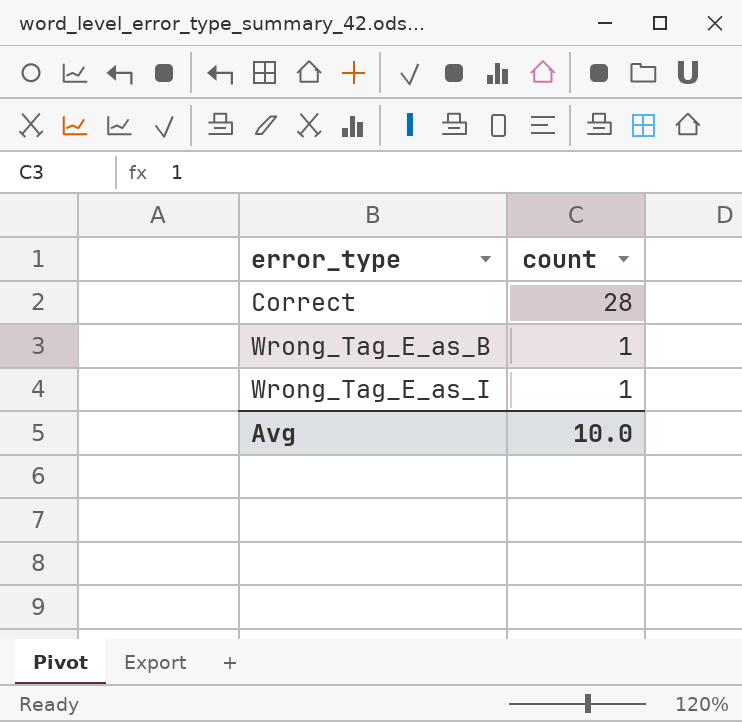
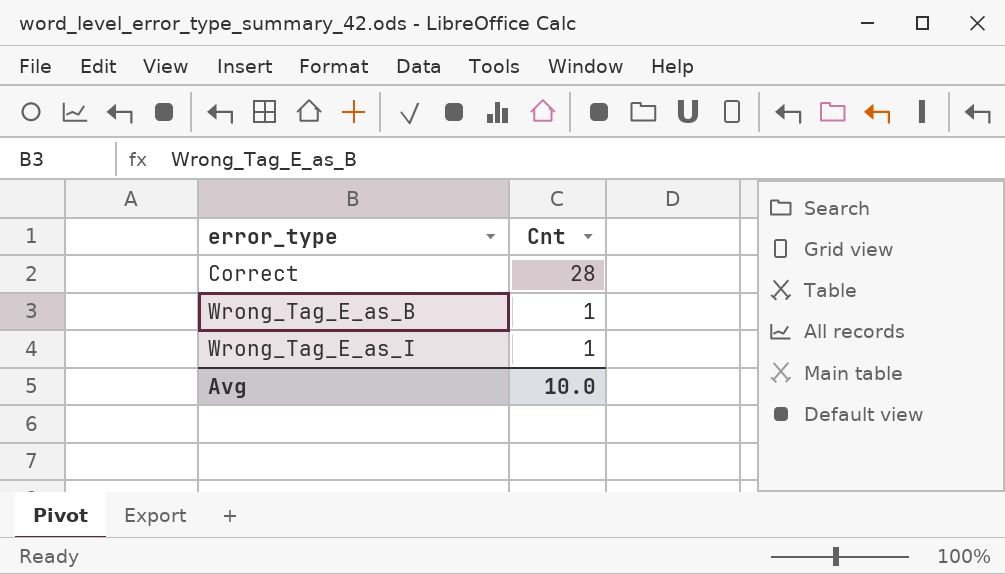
column name: count -> Cnt

